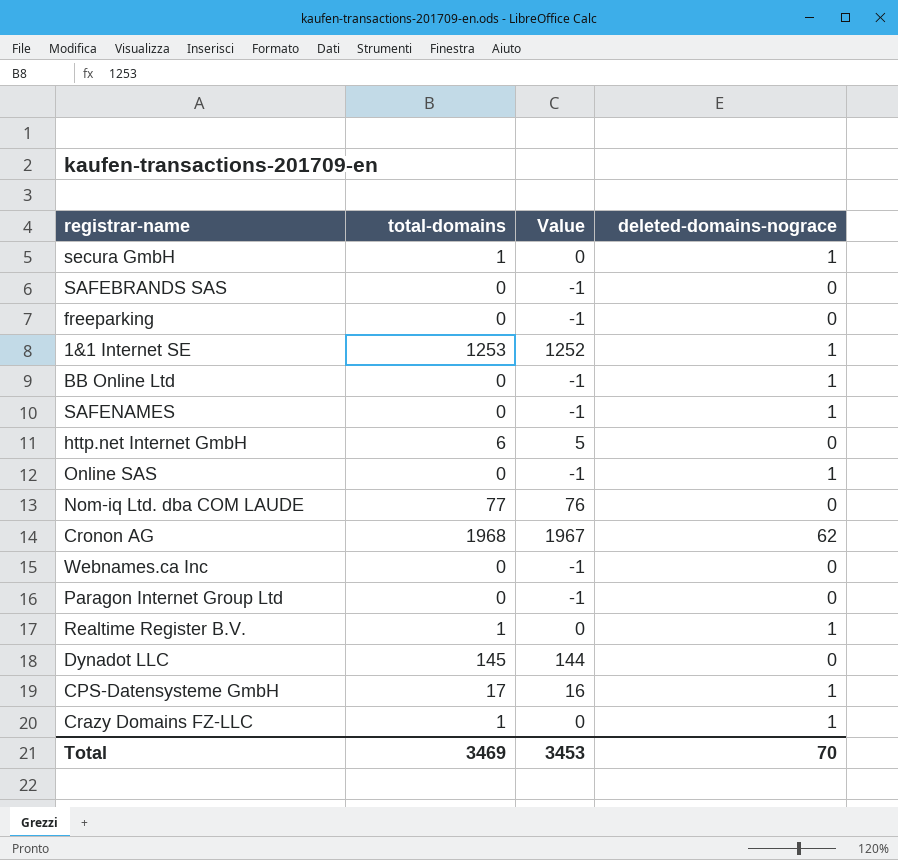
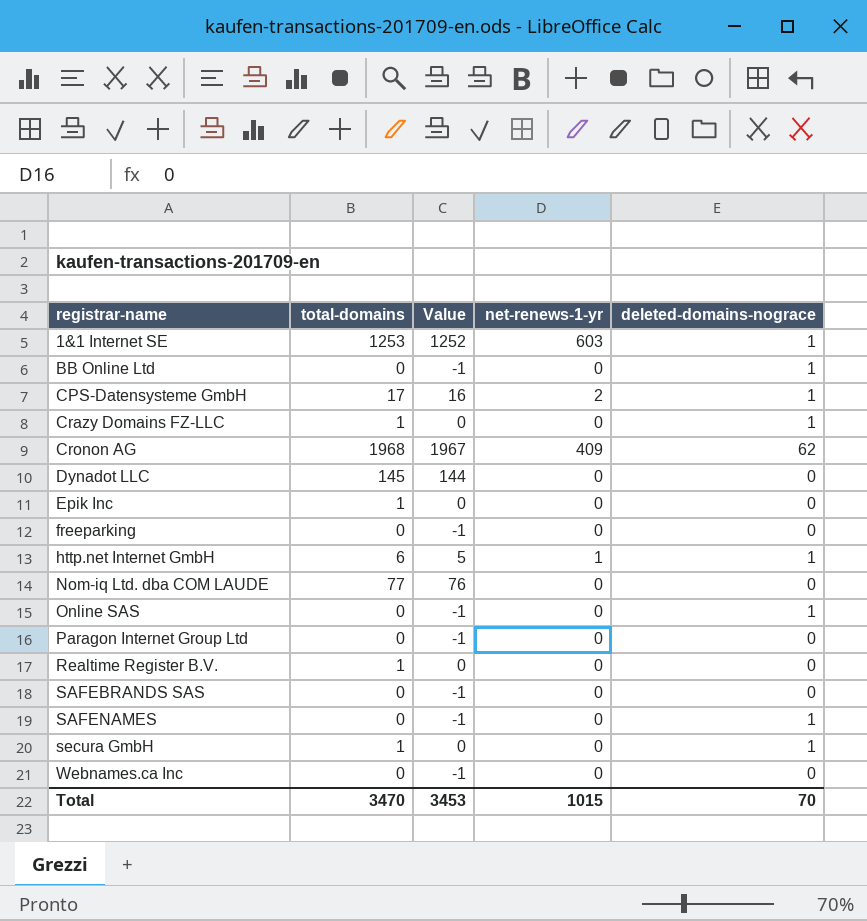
row order: none -> registrar-name ascending
column net-renews-1-yr | position: none -> 4
row Epik Inc: none -> 1 | 0 | 0 | 0
http.net Internet GmbH | deleted-domains-nograce: 0 -> 1
Realtime Register B.V. | deleted-domains-nograce: 1 -> 0
Total | total-domains: 3469 -> 3470

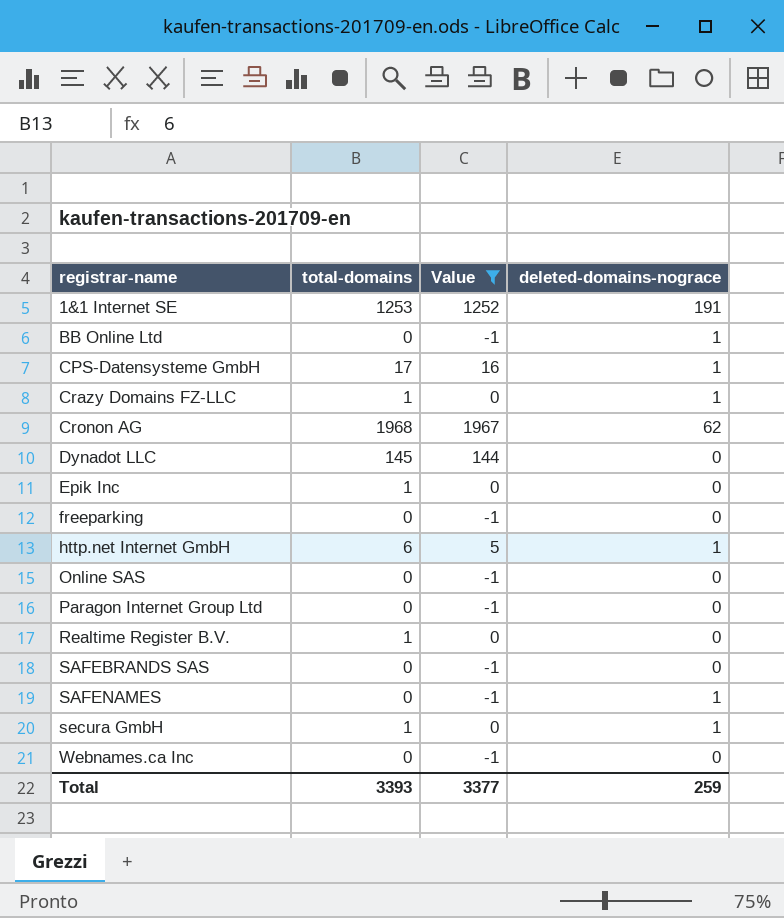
filter: none -> Value != 76
column net-renews-1-yr | position: 4 -> none
1&1 Internet SE | deleted-domains-nograce: 1 -> 191
Online SAS | deleted-domains-nograce: 1 -> 0
Total | total-domains: 3470 -> 3393
Total | Value: 3453 -> 3377
Total | deleted-domains-nograce: 70 -> 259

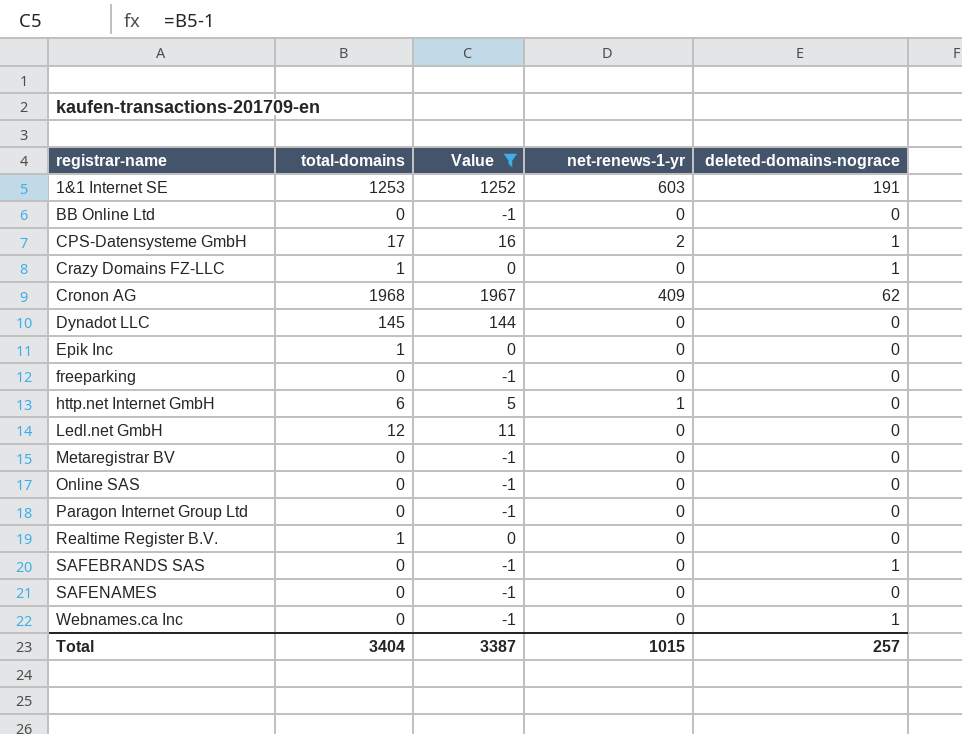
column net-renews-1-yr | position: none -> 4
row secura GmbH: 1 | 0 | 1 -> none
BB Online Ltd | deleted-domains-nograce: 1 -> 0
http.net Internet GmbH | deleted-domains-nograce: 1 -> 0
row Ledl.net GmbH: none -> 12 | 11 | 0 | 0
row Metaregistrar BV: none -> 0 | -1 | 0 | 0
SAFEBRANDS SAS | deleted-domains-nograce: 0 -> 1
SAFENAMES | deleted-domains-nograce: 1 -> 0
Webnames.ca Inc | deleted-domains-nograce: 0 -> 1
Total | total-domains: 3393 -> 3404
Total | Value: 3377 -> 3387
Total | deleted-domains-nograce: 259 -> 257

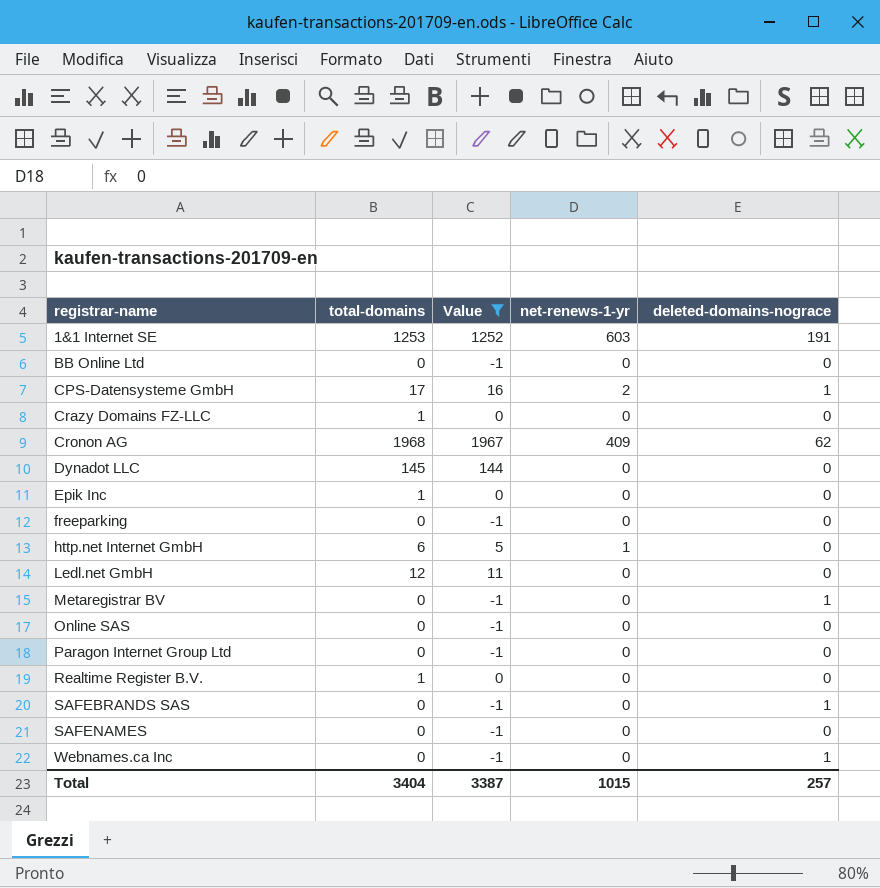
Crazy Domains FZ-LLC | deleted-domains-nograce: 1 -> 0
Metaregistrar BV | deleted-domains-nograce: 0 -> 1

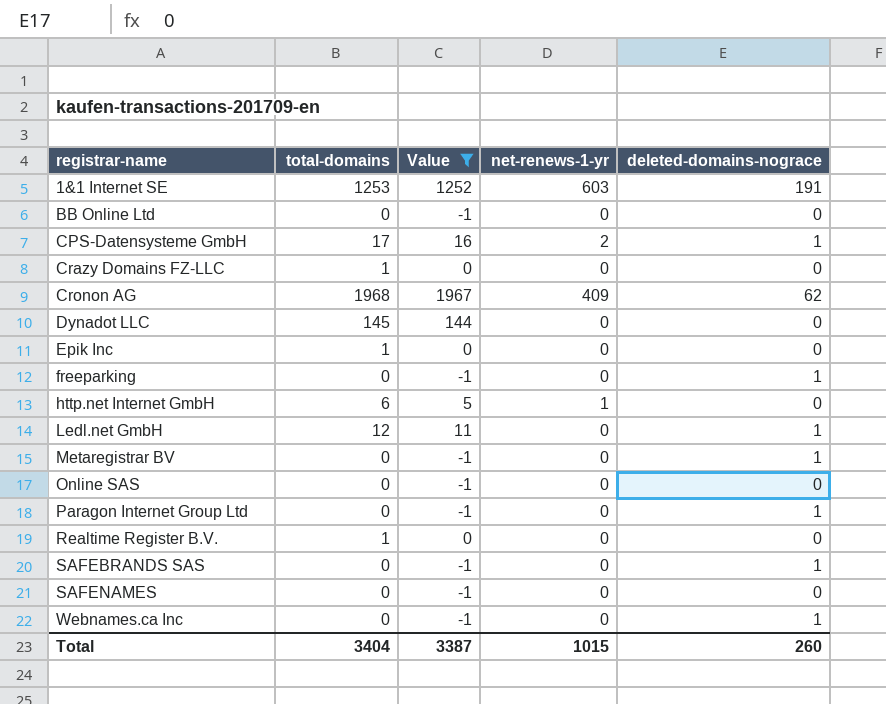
freeparking | deleted-domains-nograce: 0 -> 1
Ledl.net GmbH | deleted-domains-nograce: 0 -> 1
Paragon Internet Group Ltd | deleted-domains-nograce: 0 -> 1
Total | deleted-domains-nograce: 257 -> 260

